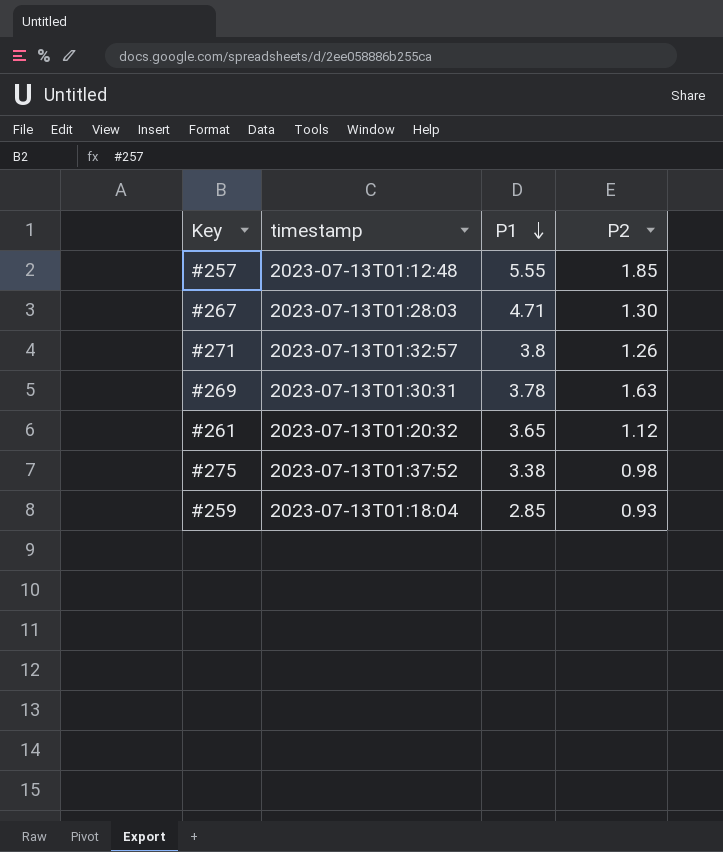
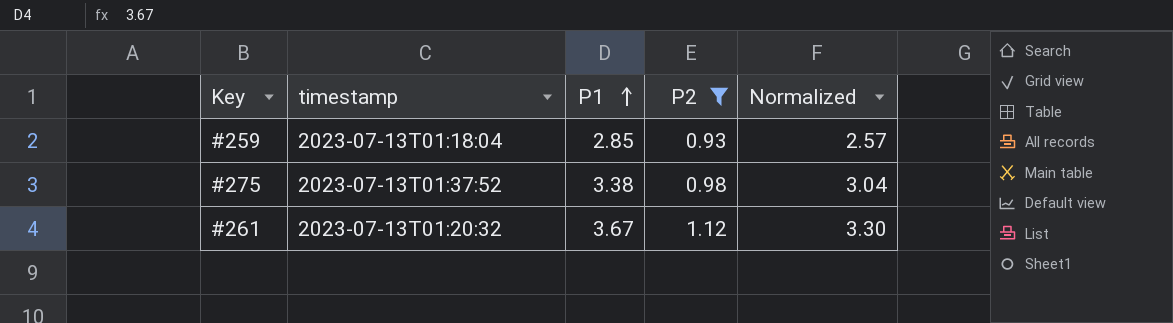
filter: none -> P2 <= 1.12
row order: P1 descending -> P1 ascending
column Normalized | formula: none -> [P1] * 0.9
#261 | P1: 3.65 -> 3.67

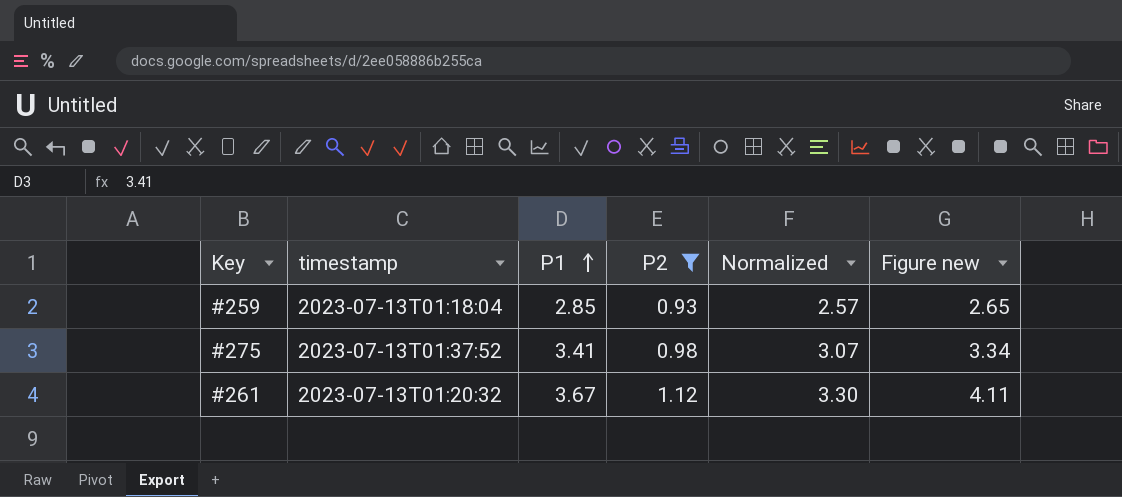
column Figure new | formula: none -> [P1] * [P2]
#275 | P1: 3.38 -> 3.41
#275 | Normalized: 3.04 -> 3.07

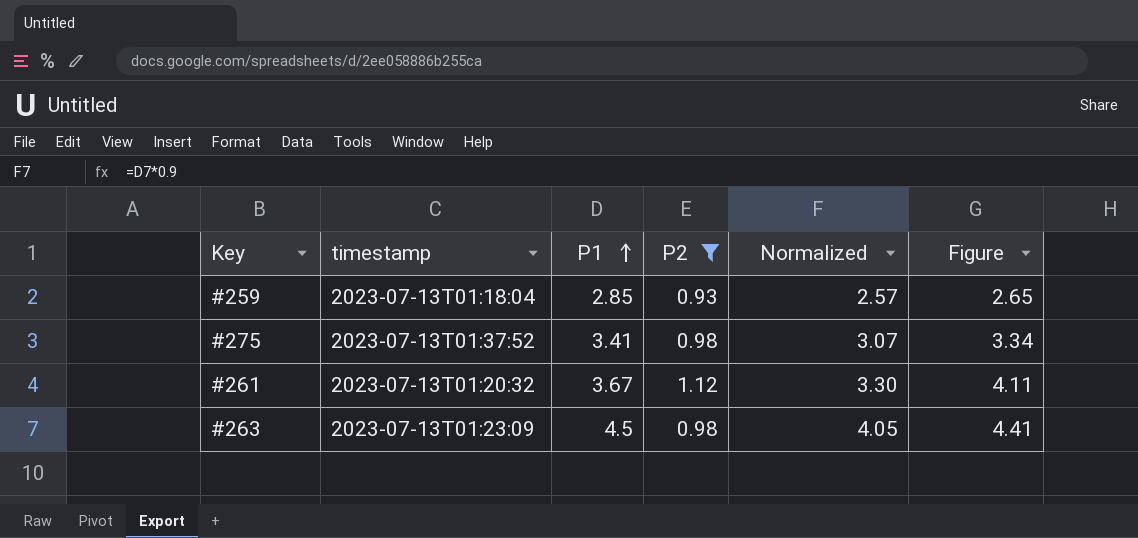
column name: Figure new -> Figure
row #263: none -> 2023-07-13T01:23:09 | 4.5 | 0.98 | 4.05 | 4.41

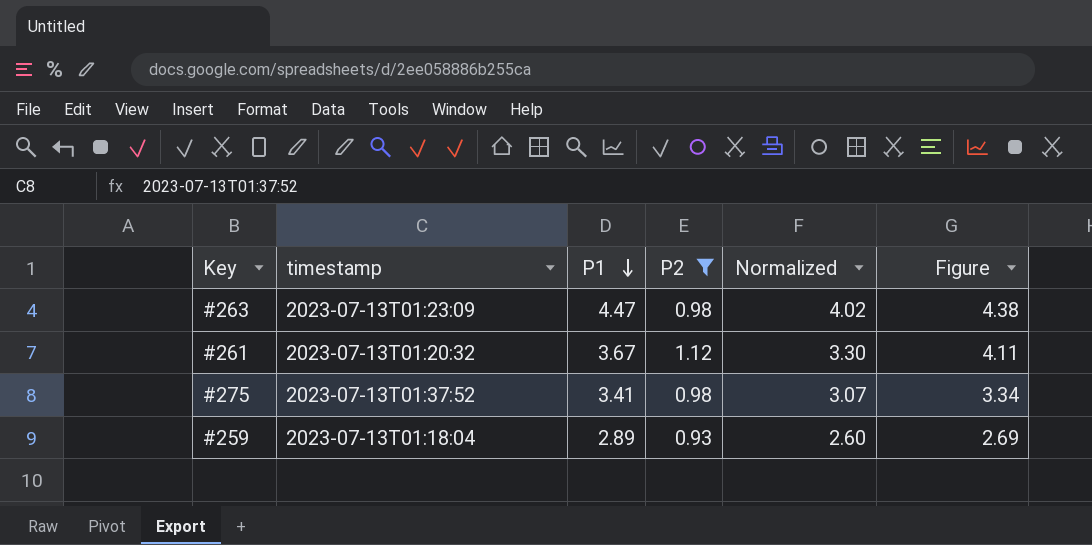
row order: P1 ascending -> P1 descending
#263 | P1: 4.5 -> 4.47
#263 | Normalized: 4.05 -> 4.02
#263 | Figure: 4.41 -> 4.38
#259 | P1: 2.85 -> 2.89
#259 | Normalized: 2.57 -> 2.60
#259 | Figure: 2.65 -> 2.69

